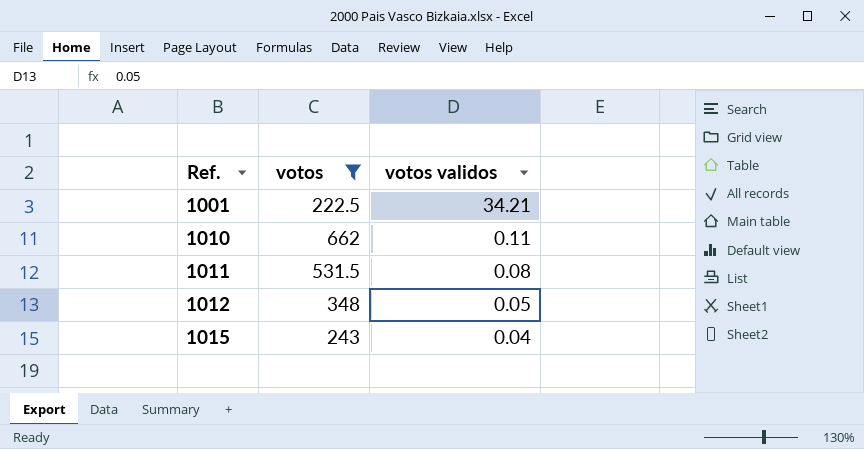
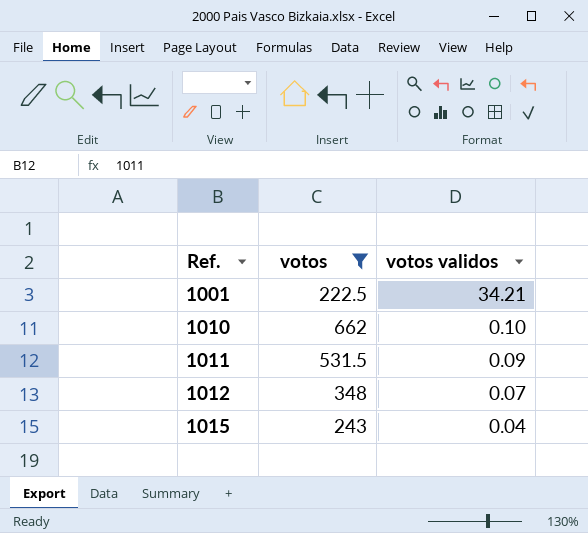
1010 | votos validos: 0.11 -> 0.10
1011 | votos validos: 0.08 -> 0.09
1012 | votos validos: 0.05 -> 0.07

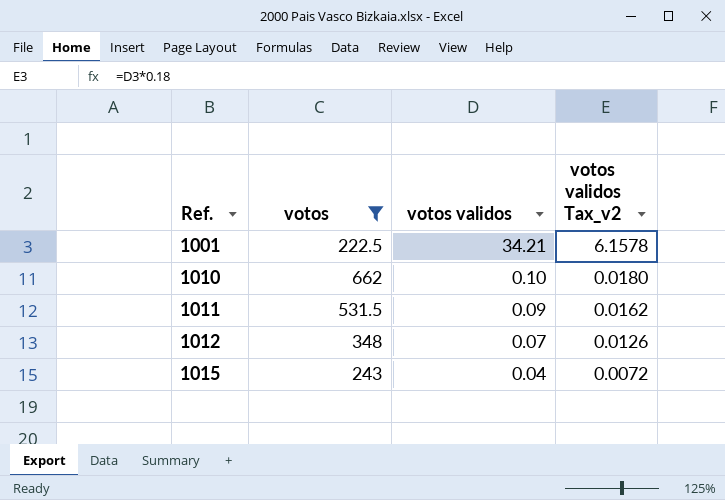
column votos validos Tax_v2 | formula: none -> [votos validos] * 0.18

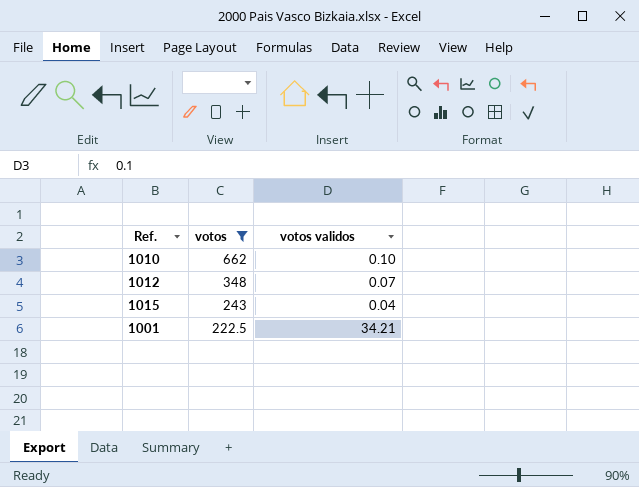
row order: Ref. ascending -> votos descending
column votos validos Tax_v2 | formula: [votos validos] * 0.18 -> none
row 1011: 531.5 | 0.09 | 0.0162 -> none

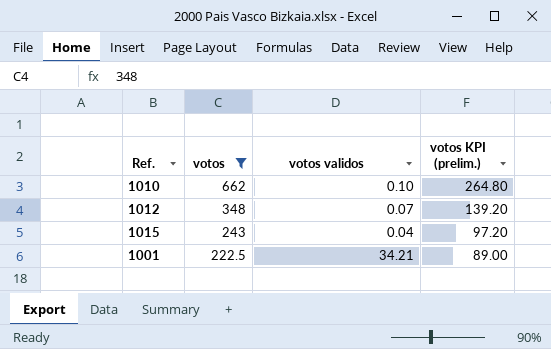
column votos KPI (prelim.) | formula: none -> [votos] * 0.4

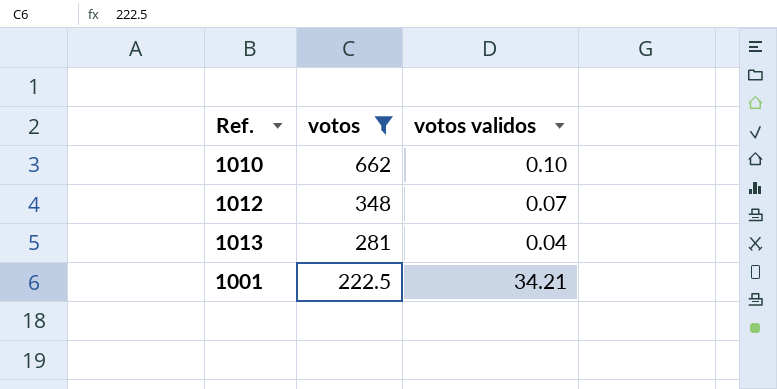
column votos KPI (prelim.) | formula: [votos] * 0.4 -> none
row 1015: 243 | 0.04 | 97.20 -> none
row 1013: none -> 281 | 0.04

